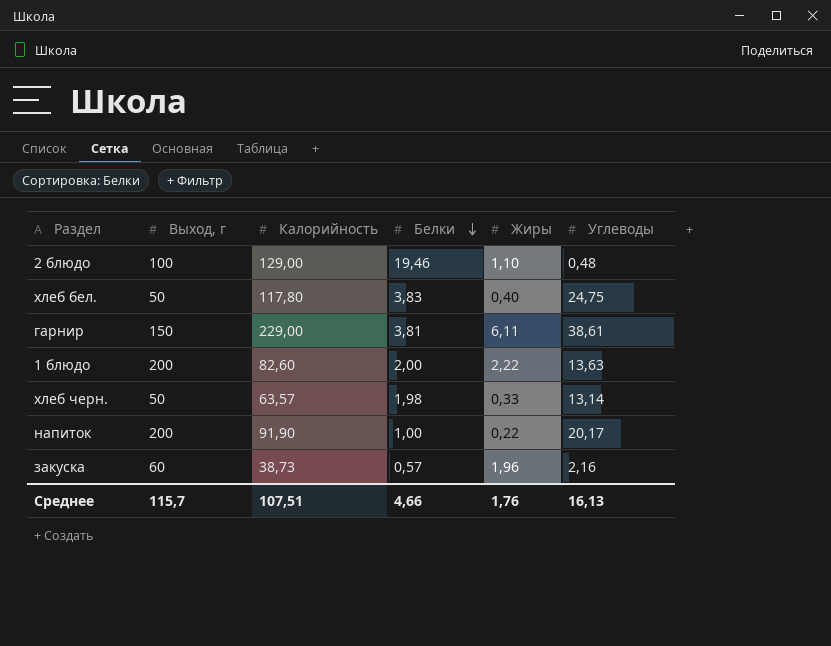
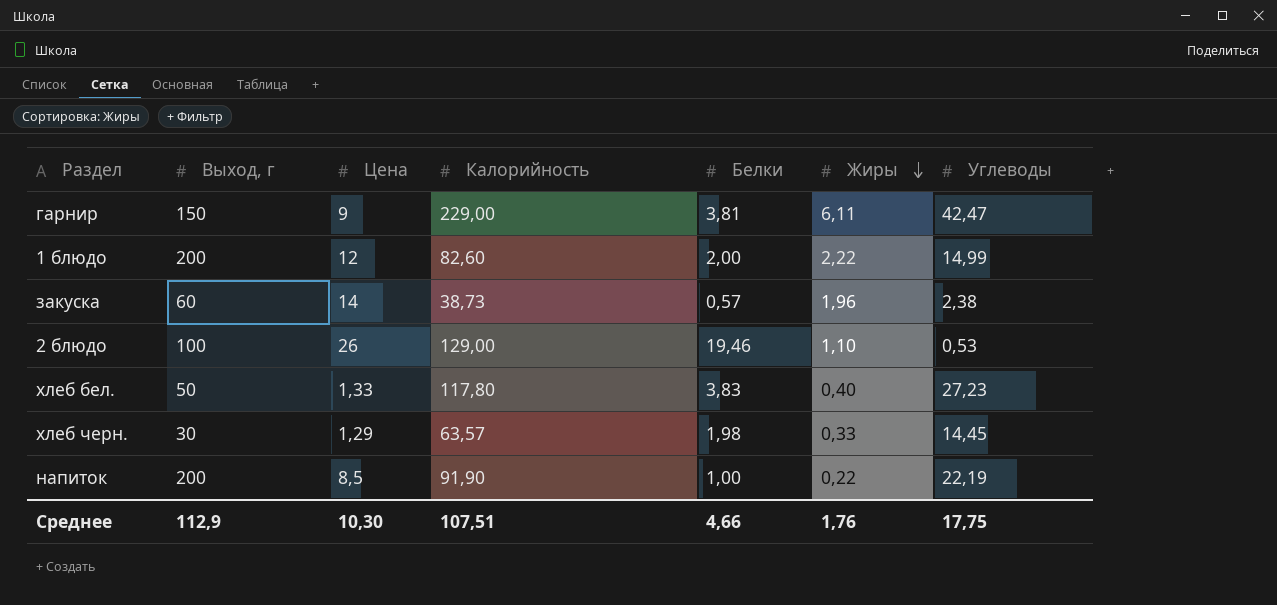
row order: Белки descending -> Жиры descending
column Цена | position: none -> 3
гарнир | Углеводы: 38,61 -> 42,47
1 блюдо | Углеводы: 13,63 -> 14,99
закуска | Углеводы: 2,16 -> 2,38
2 блюдо | Углеводы: 0,48 -> 0,53
хлеб бел. | Углеводы: 24,75 -> 27,23
хлеб черн. | Выход, г: 50 -> 30
хлеб черн. | Углеводы: 13,14 -> 14,45
напиток | Углеводы: 20,17 -> 22,19
Среднее | Выход, г: 115,7 -> 112,9
Среднее | Углеводы: 16,13 -> 17,75

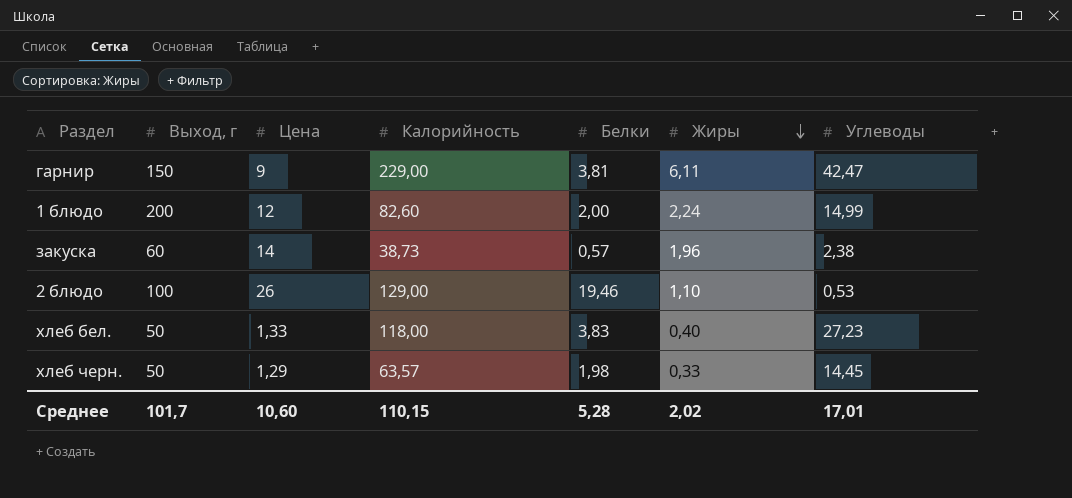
row напиток: 200 | 8,5 | 91,90 | 1,00 | 0,22 | 22,19 -> none
1 блюдо | Жиры: 2,22 -> 2,24
хлеб бел. | Калорийность: 117,80 -> 118,00
хлеб черн. | Выход, г: 30 -> 50
Среднее | Выход, г: 112,9 -> 101,7
Среднее | Цена: 10,30 -> 10,60
Среднее | Калорийность: 107,51 -> 110,15
Среднее | Белки: 4,66 -> 5,28
Среднее | Жиры: 1,76 -> 2,02
Среднее | Углеводы: 17,75 -> 17,01

